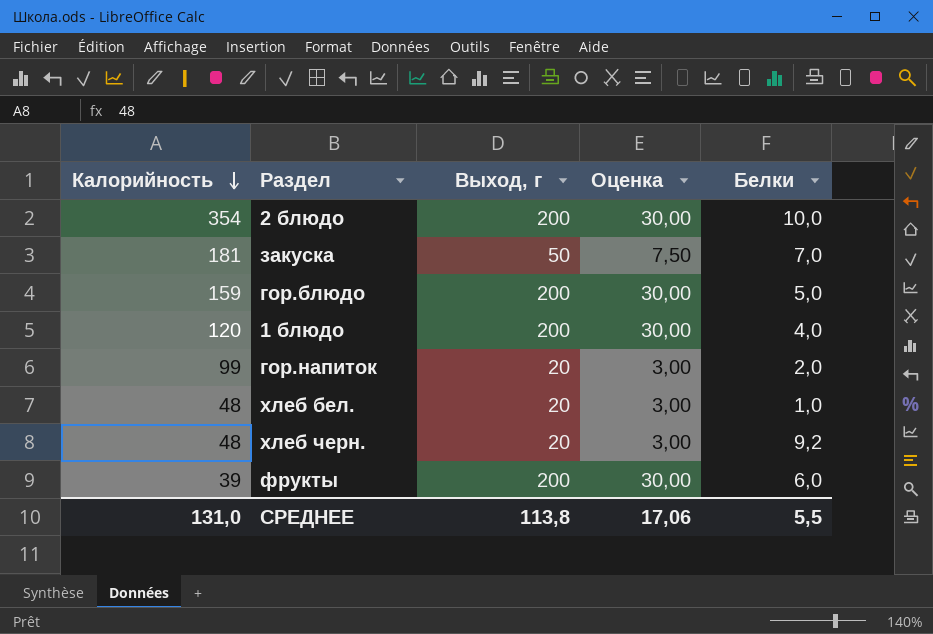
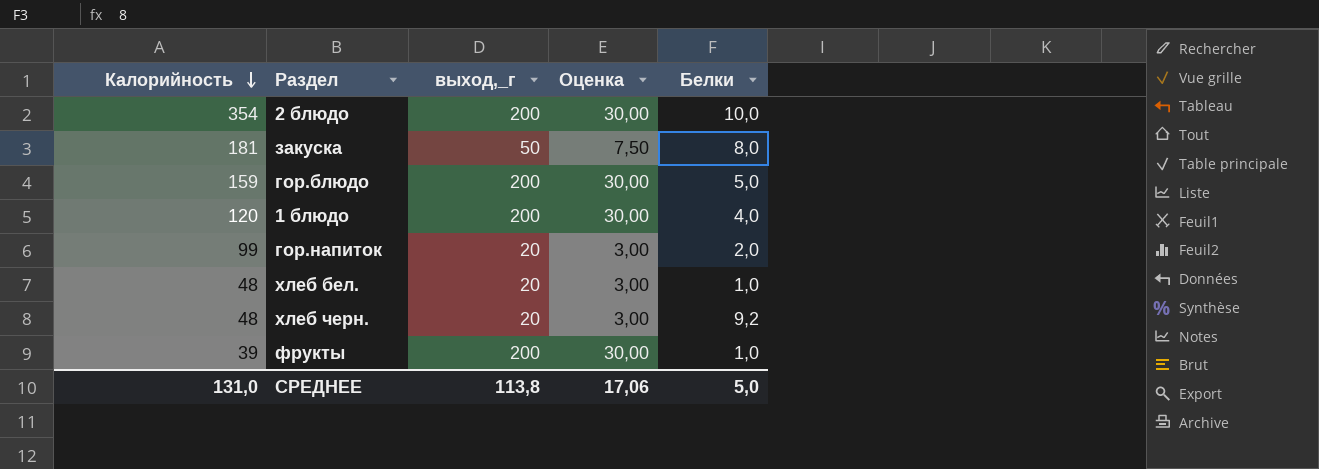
column name: Выход, г -> выход,_г
закуска | Белки: 7,0 -> 8,0
фрукты | Белки: 6,0 -> 1,0
СРЕДНЕЕ | Белки: 5,5 -> 5,0

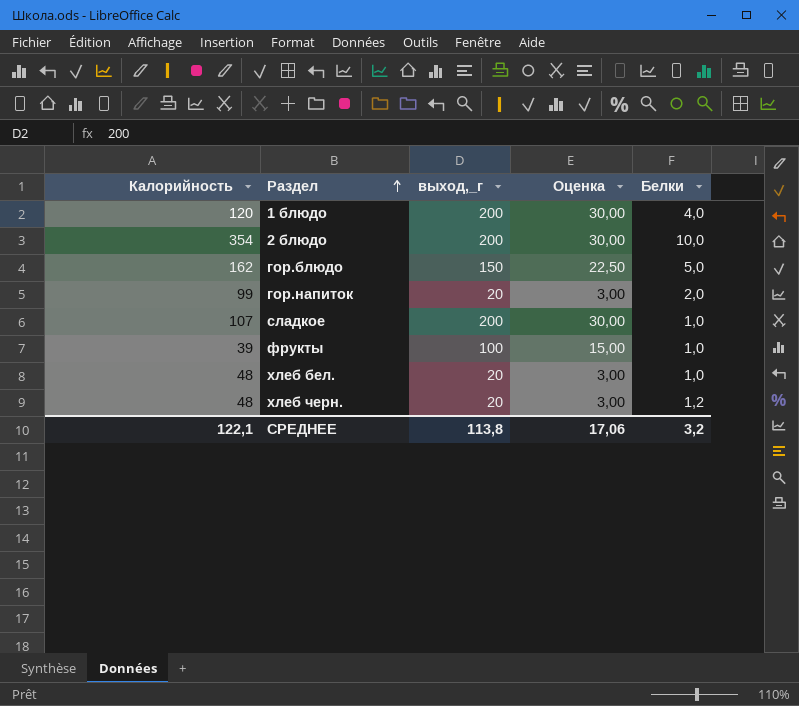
row order: Калорийность descending -> Раздел ascending
row закуска: 181 | 50 | 7,50 | 8,0 -> none
гор.блюдо | Калорийность: 159 -> 162
гор.блюдо | выход,_г: 200 -> 150
гор.блюдо | Оценка: 30,00 -> 22,50
row сладкое: none -> 107 | 200 | 30,00 | 1,0
фрукты | выход,_г: 200 -> 100
фрукты | Оценка: 30,00 -> 15,00
хлеб черн. | Белки: 9,2 -> 1,2
СРЕДНЕЕ | Калорийность: 131,0 -> 122,1
СРЕДНЕЕ | Белки: 5,0 -> 3,2

